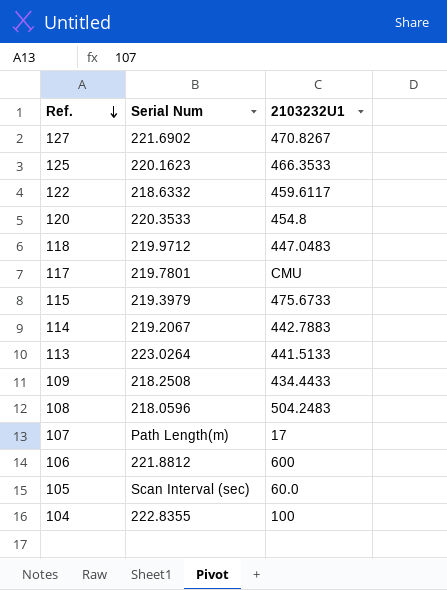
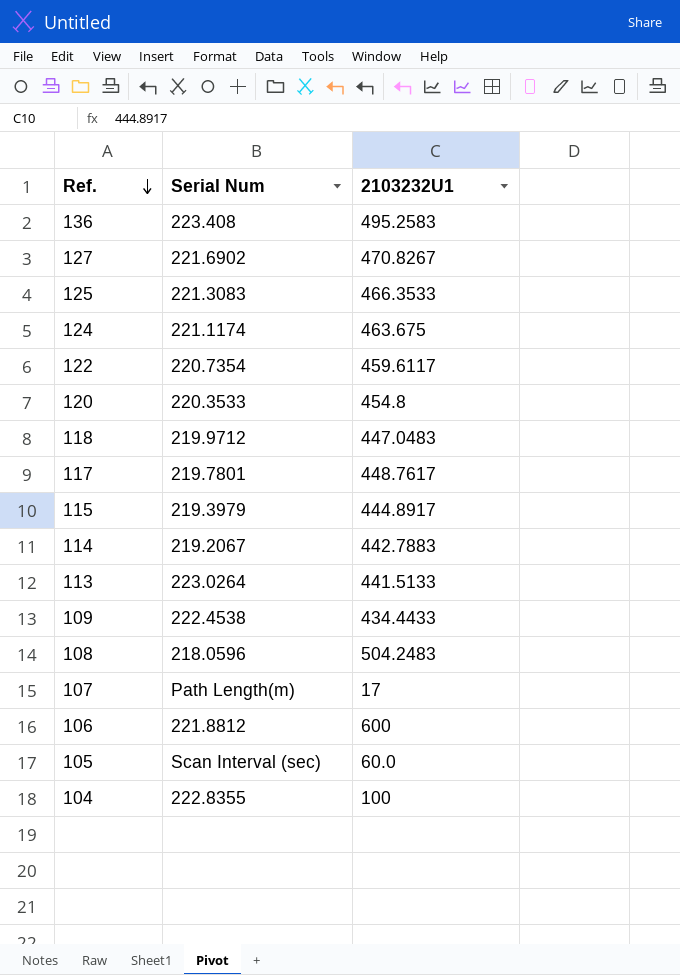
row 136: none -> 223.408 | 495.2583
125 | Serial Num: 220.1623 -> 221.3083
row 124: none -> 221.1174 | 463.675
122 | Serial Num: 218.6332 -> 220.7354
117 | 2103232U1: CMU -> 448.7617
115 | 2103232U1: 475.6733 -> 444.8917
109 | Serial Num: 218.2508 -> 222.4538

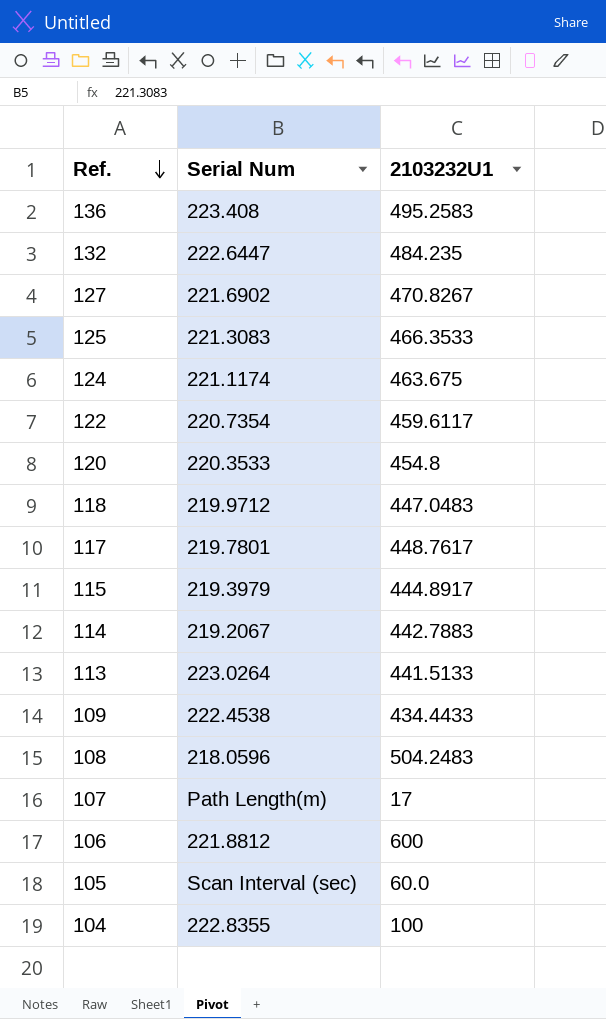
row 132: none -> 222.6447 | 484.235

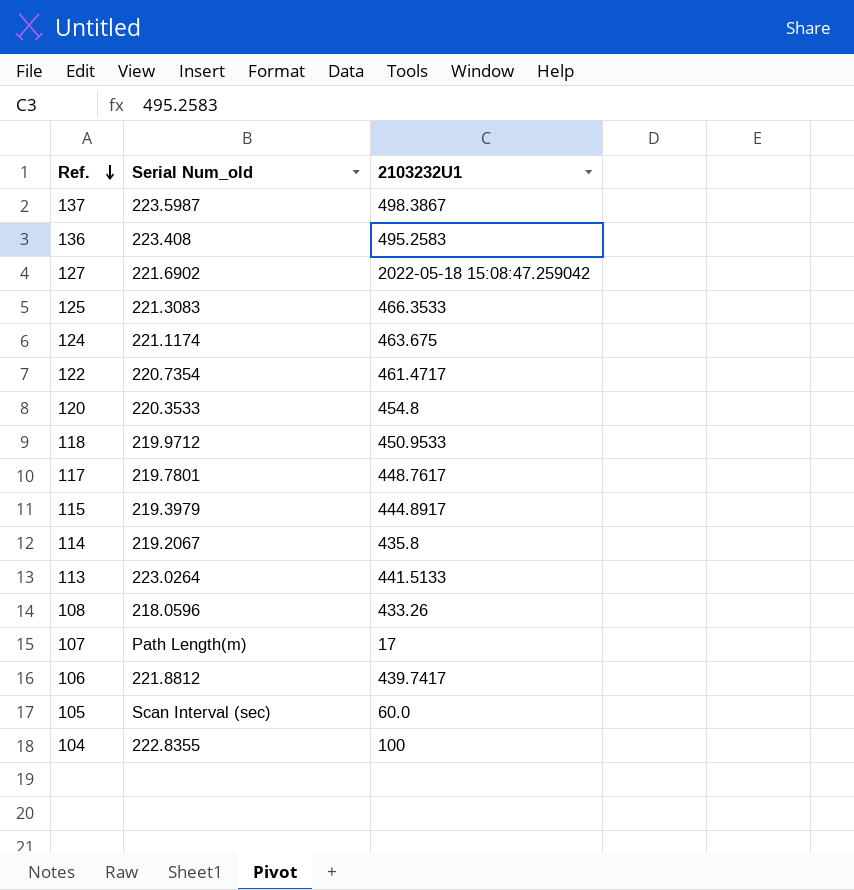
column name: Serial Num -> Serial Num_old
row 132: 222.6447 | 484.235 -> none
row 109: 222.4538 | 434.4433 -> none
row 137: none -> 223.5987 | 498.3867
127 | 2103232U1: 470.8267 -> 2022-05-18 15:08:47.259042
122 | 2103232U1: 459.6117 -> 461.4717
118 | 2103232U1: 447.0483 -> 450.9533
114 | 2103232U1: 442.7883 -> 435.8
108 | 2103232U1: 504.2483 -> 433.26
106 | 2103232U1: 600 -> 439.7417

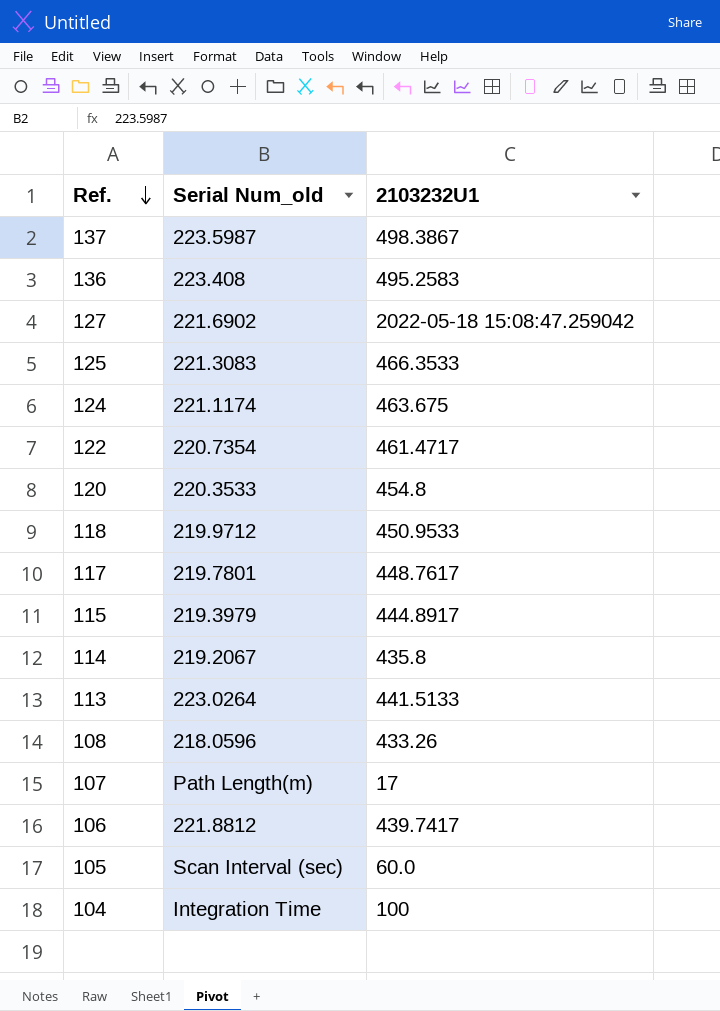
104 | Serial Num_old: 222.8355 -> Integration Time

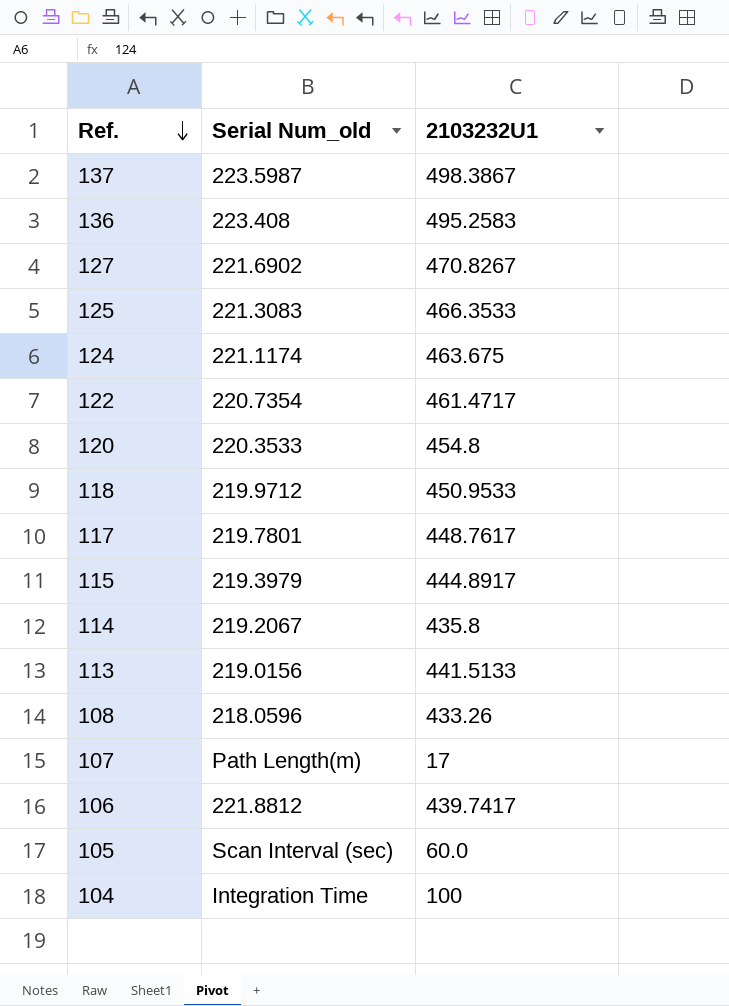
127 | 2103232U1: 2022-05-18 15:08:47.259042 -> 470.8267
113 | Serial Num_old: 223.0264 -> 219.0156

